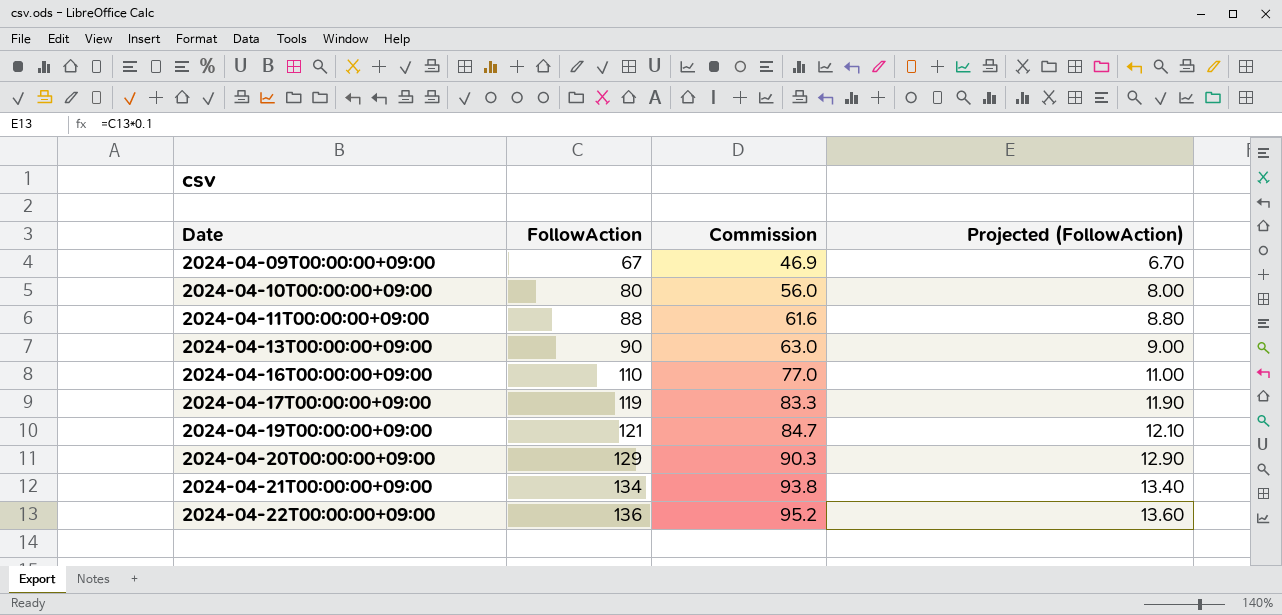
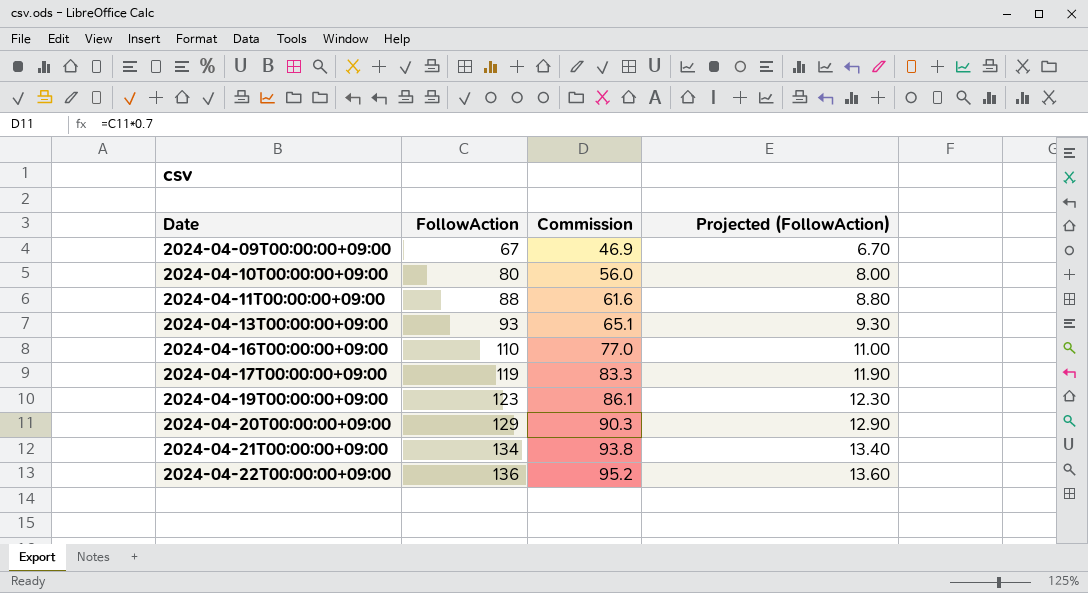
2024-04-13T00:00:00+09:00 | FollowAction: 90 -> 93
2024-04-13T00:00:00+09:00 | Commission: 63.0 -> 65.1
2024-04-13T00:00:00+09:00 | Projected (FollowAction): 9.00 -> 9.30
2024-04-19T00:00:00+09:00 | FollowAction: 121 -> 123
2024-04-19T00:00:00+09:00 | Commission: 84.7 -> 86.1
2024-04-19T00:00:00+09:00 | Projected (FollowAction): 12.10 -> 12.30

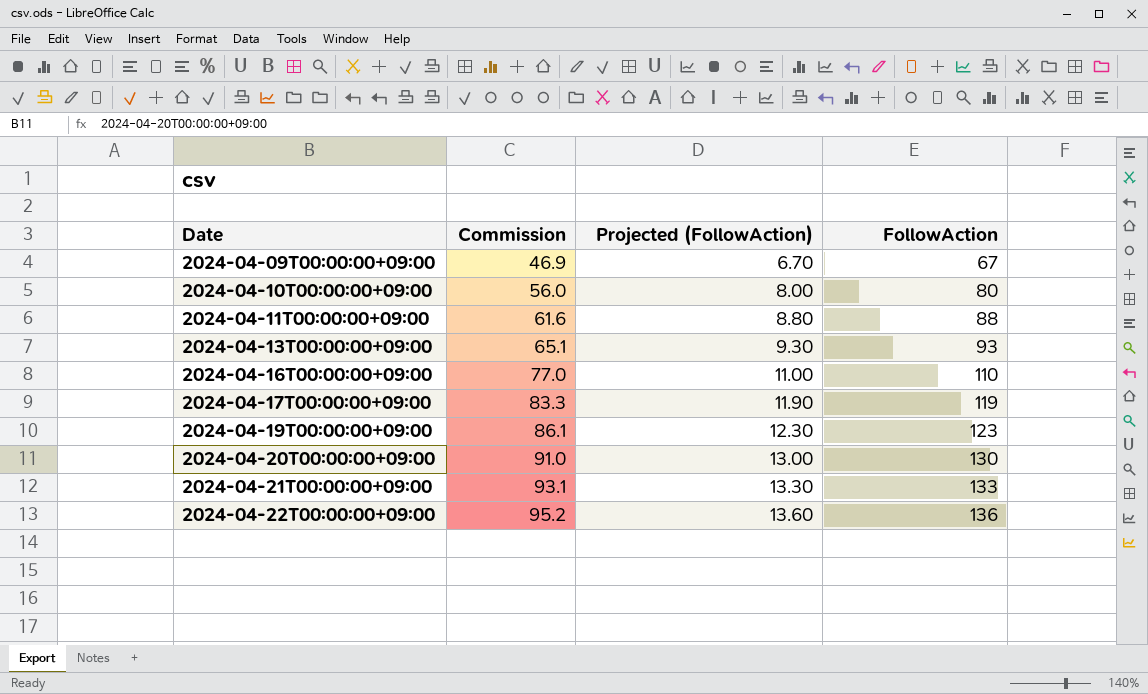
column FollowAction | position: 2 -> 4
2024-04-20T00:00:00+09:00 | Commission: 90.3 -> 91.0
2024-04-20T00:00:00+09:00 | Projected (FollowAction): 12.90 -> 13.00
2024-04-20T00:00:00+09:00 | FollowAction: 129 -> 130
2024-04-21T00:00:00+09:00 | Commission: 93.8 -> 93.1
2024-04-21T00:00:00+09:00 | Projected (FollowAction): 13.40 -> 13.30
2024-04-21T00:00:00+09:00 | FollowAction: 134 -> 133

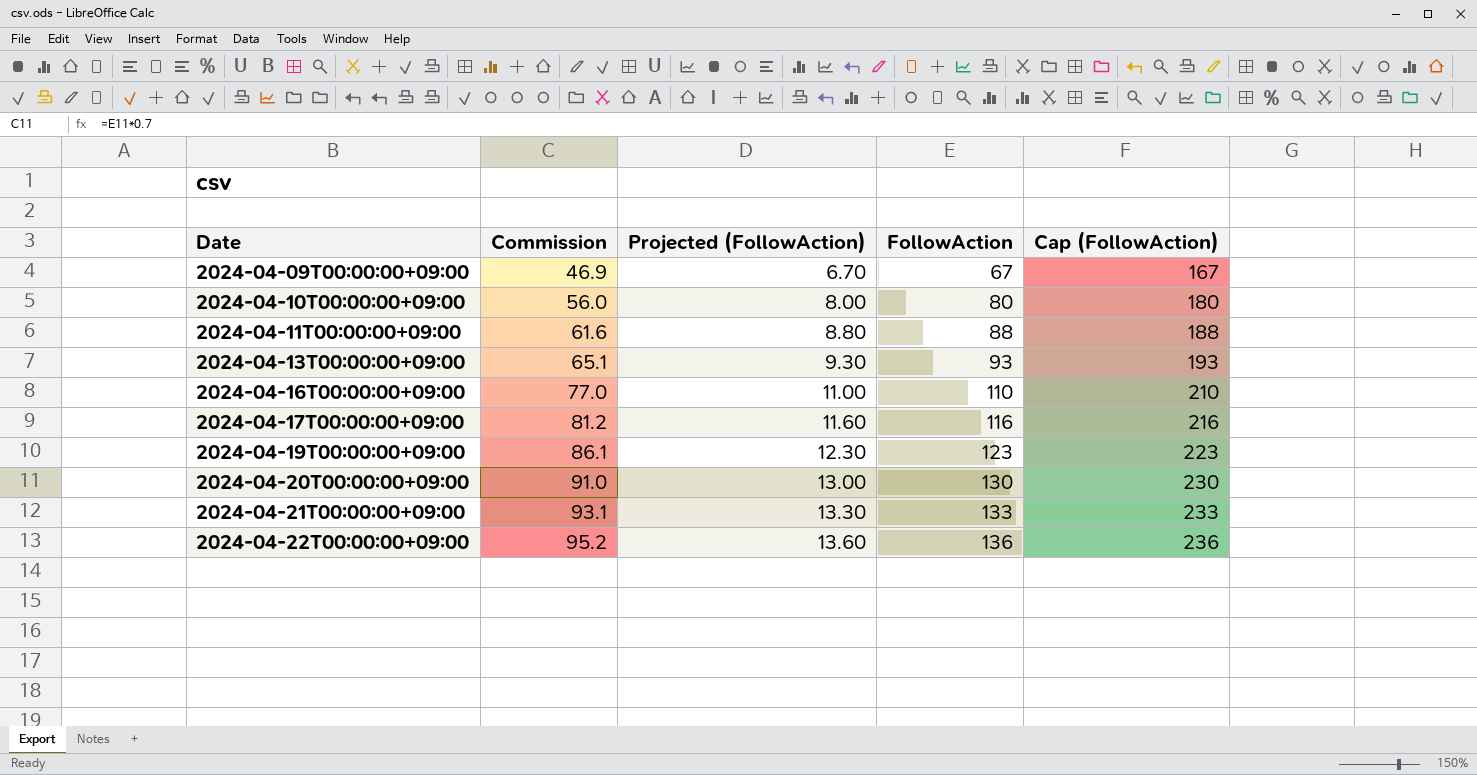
column Cap (FollowAction) | formula: none -> [FollowAction] + 100
2024-04-17T00:00:00+09:00 | Commission: 83.3 -> 81.2
2024-04-17T00:00:00+09:00 | Projected (FollowAction): 11.90 -> 11.60
2024-04-17T00:00:00+09:00 | FollowAction: 119 -> 116

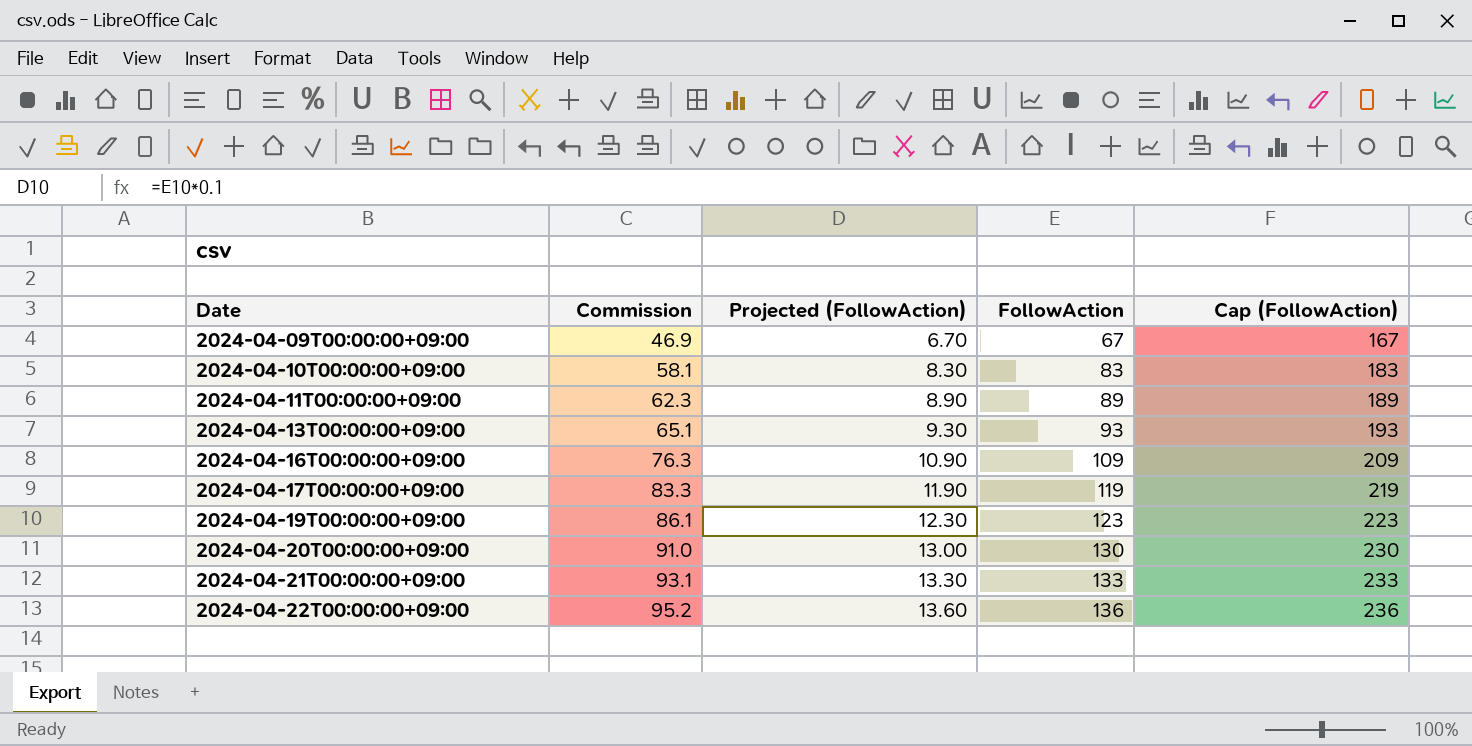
2024-04-10T00:00:00+09:00 | Commission: 56.0 -> 58.1
2024-04-10T00:00:00+09:00 | Projected (FollowAction): 8.00 -> 8.30
2024-04-10T00:00:00+09:00 | FollowAction: 80 -> 83
2024-04-10T00:00:00+09:00 | Cap (FollowAction): 180 -> 183
2024-04-11T00:00:00+09:00 | Commission: 61.6 -> 62.3
2024-04-11T00:00:00+09:00 | Projected (FollowAction): 8.80 -> 8.90
2024-04-11T00:00:00+09:00 | FollowAction: 88 -> 89
2024-04-11T00:00:00+09:00 | Cap (FollowAction): 188 -> 189
2024-04-16T00:00:00+09:00 | Commission: 77.0 -> 76.3
2024-04-16T00:00:00+09:00 | Projected (FollowAction): 11.00 -> 10.90
2024-04-16T00:00:00+09:00 | FollowAction: 110 -> 109
2024-04-16T00:00:00+09:00 | Cap (FollowAction): 210 -> 209
2024-04-17T00:00:00+09:00 | Commission: 81.2 -> 83.3
2024-04-17T00:00:00+09:00 | Projected (FollowAction): 11.60 -> 11.90
2024-04-17T00:00:00+09:00 | FollowAction: 116 -> 119
2024-04-17T00:00:00+09:00 | Cap (FollowAction): 216 -> 219

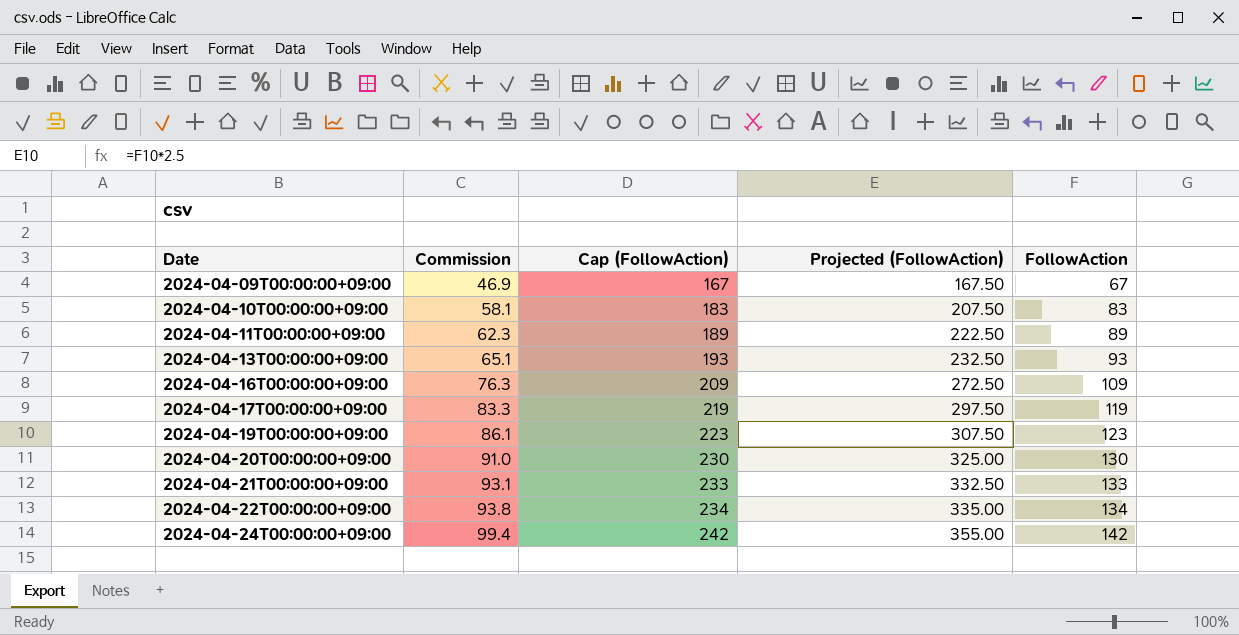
column Cap (FollowAction) | position: 5 -> 3
column Projected (FollowAction) | formula: [FollowAction] * 0.1 -> [FollowAction] * 2.5
2024-04-22T00:00:00+09:00 | Commission: 95.2 -> 93.8
2024-04-22T00:00:00+09:00 | Cap (FollowAction): 236 -> 234
2024-04-22T00:00:00+09:00 | FollowAction: 136 -> 134
row 2024-04-24T00:00:00+09:00: none -> 99.4 | 242 | 355.00 | 142

